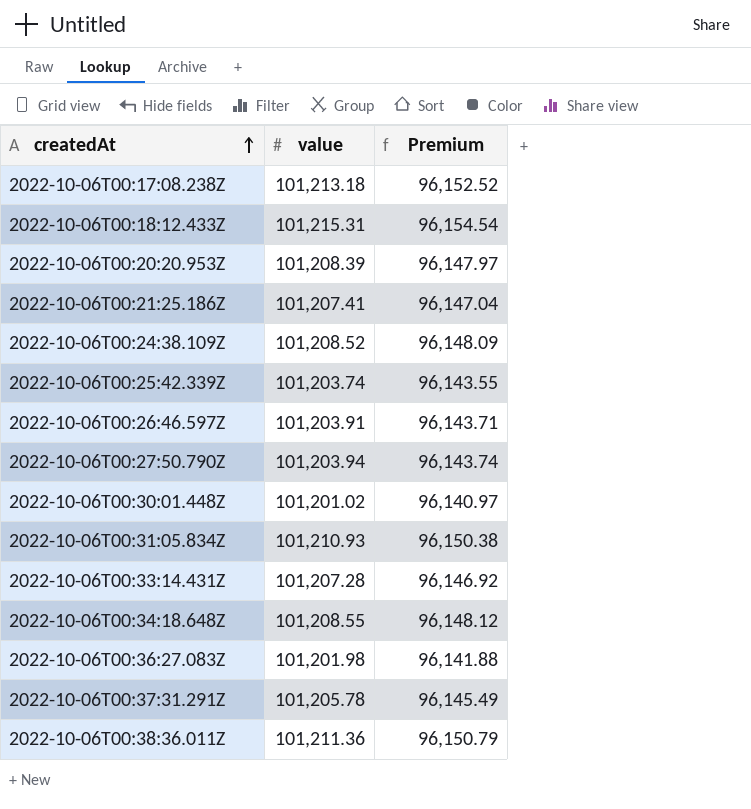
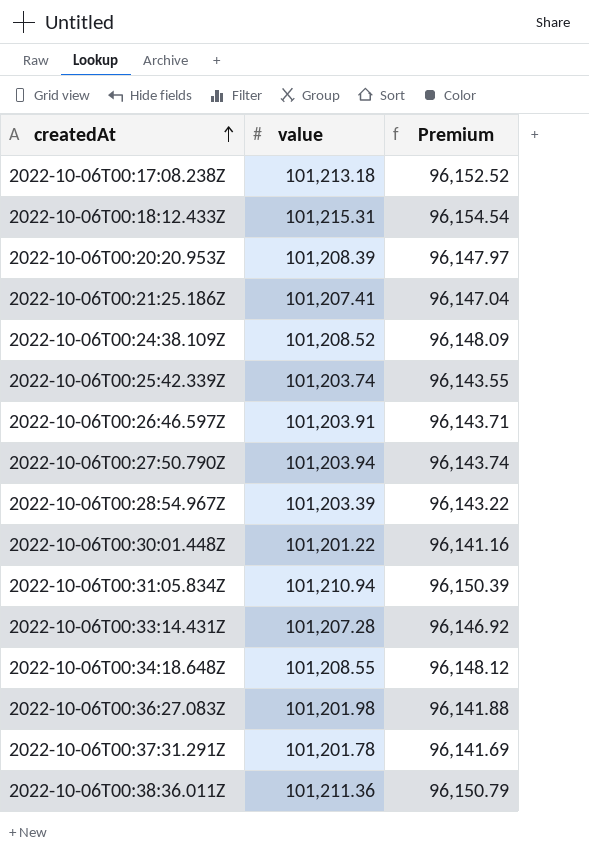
row 2022-10-06T00:28:54.967Z: none -> 101,203.39 | 96,143.22
2022-10-06T00:30:01.448Z | value: 101,201.02 -> 101,201.22
2022-10-06T00:30:01.448Z | Premium: 96,140.97 -> 96,141.16
2022-10-06T00:31:05.834Z | value: 101,210.93 -> 101,210.94
2022-10-06T00:31:05.834Z | Premium: 96,150.38 -> 96,150.39
2022-10-06T00:37:31.291Z | value: 101,205.78 -> 101,201.78
2022-10-06T00:37:31.291Z | Premium: 96,145.49 -> 96,141.69

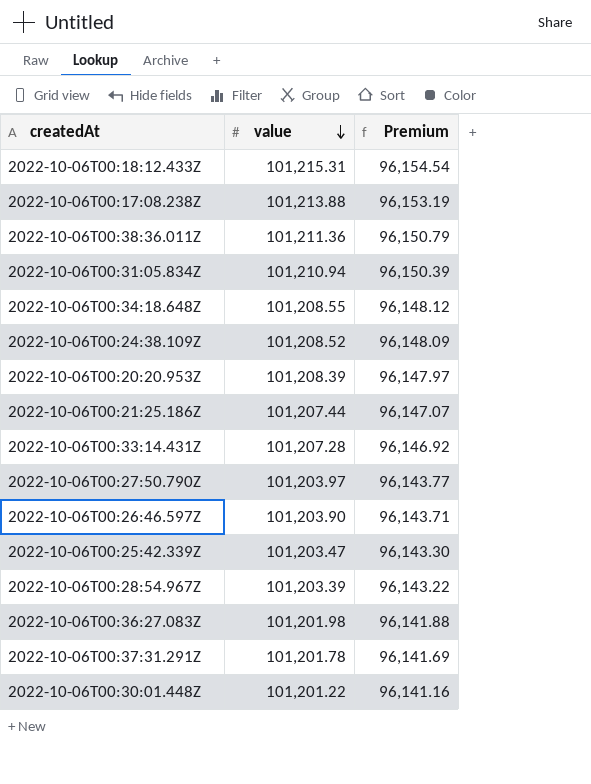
row order: createdAt ascending -> value descending
2022-10-06T00:17:08.238Z | value: 101,213.18 -> 101,213.88
2022-10-06T00:17:08.238Z | Premium: 96,152.52 -> 96,153.19
2022-10-06T00:21:25.186Z | value: 101,207.41 -> 101,207.44
2022-10-06T00:21:25.186Z | Premium: 96,147.04 -> 96,147.07
2022-10-06T00:27:50.790Z | value: 101,203.94 -> 101,203.97
2022-10-06T00:27:50.790Z | Premium: 96,143.74 -> 96,143.77
2022-10-06T00:26:46.597Z | value: 101,203.91 -> 101,203.90
2022-10-06T00:25:42.339Z | value: 101,203.74 -> 101,203.47
2022-10-06T00:25:42.339Z | Premium: 96,143.55 -> 96,143.30

